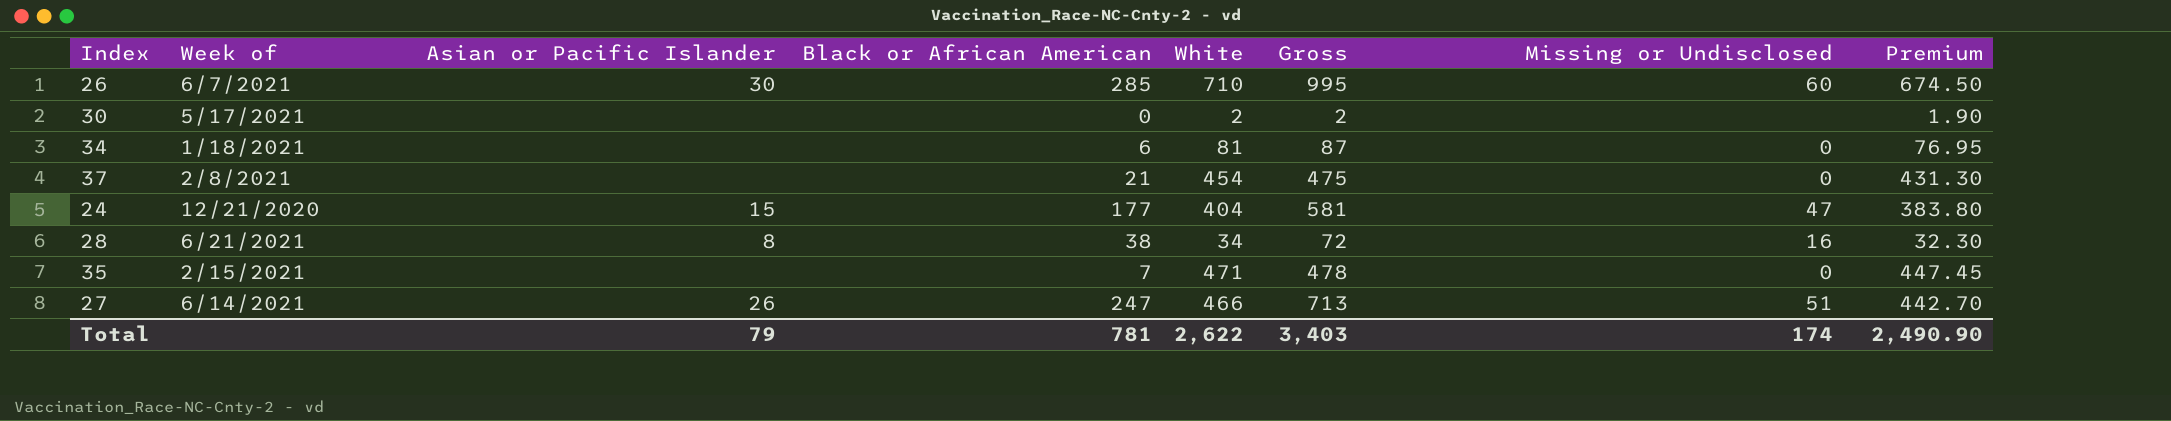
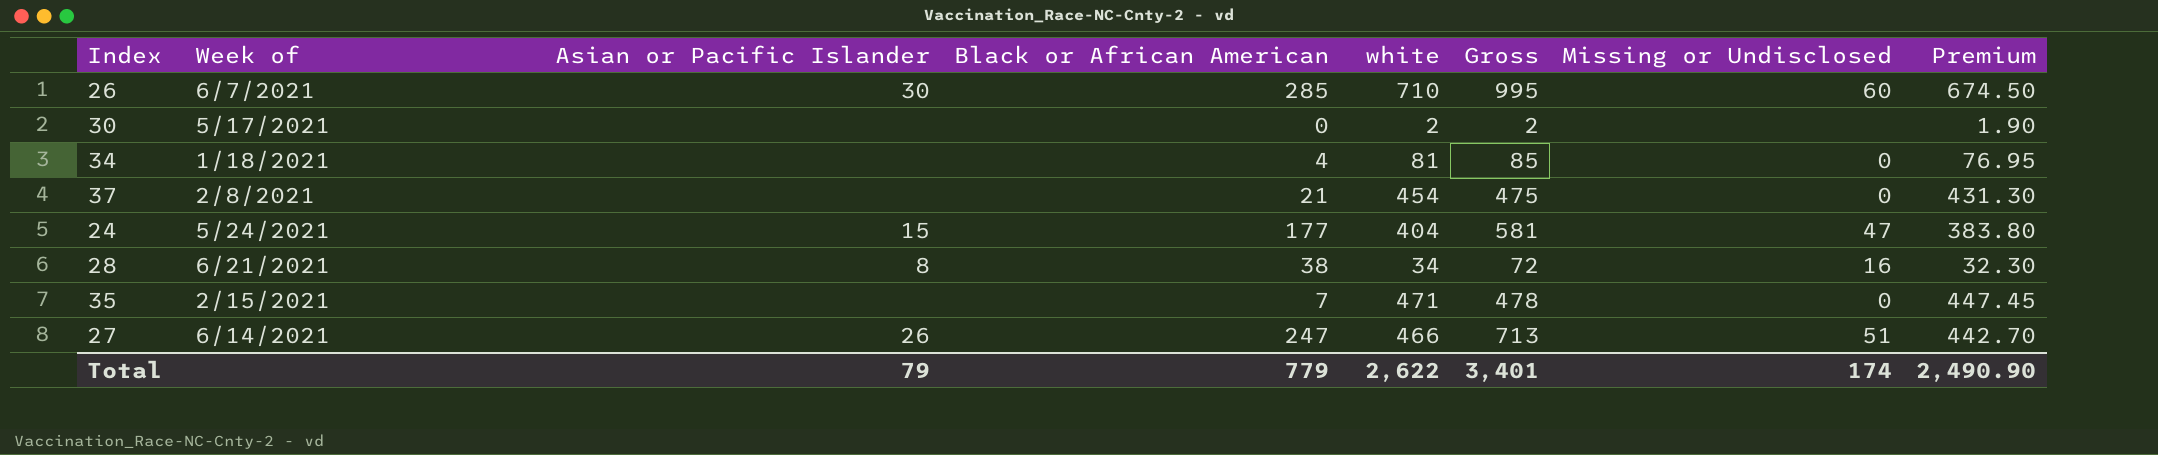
column name: White -> white
34 | Black or African American: 6 -> 4
34 | Gross: 87 -> 85
24 | Week of: 12/21/2020 -> 5/24/2021
Total | Black or African American: 781 -> 779
Total | Gross: 3,403 -> 3,401

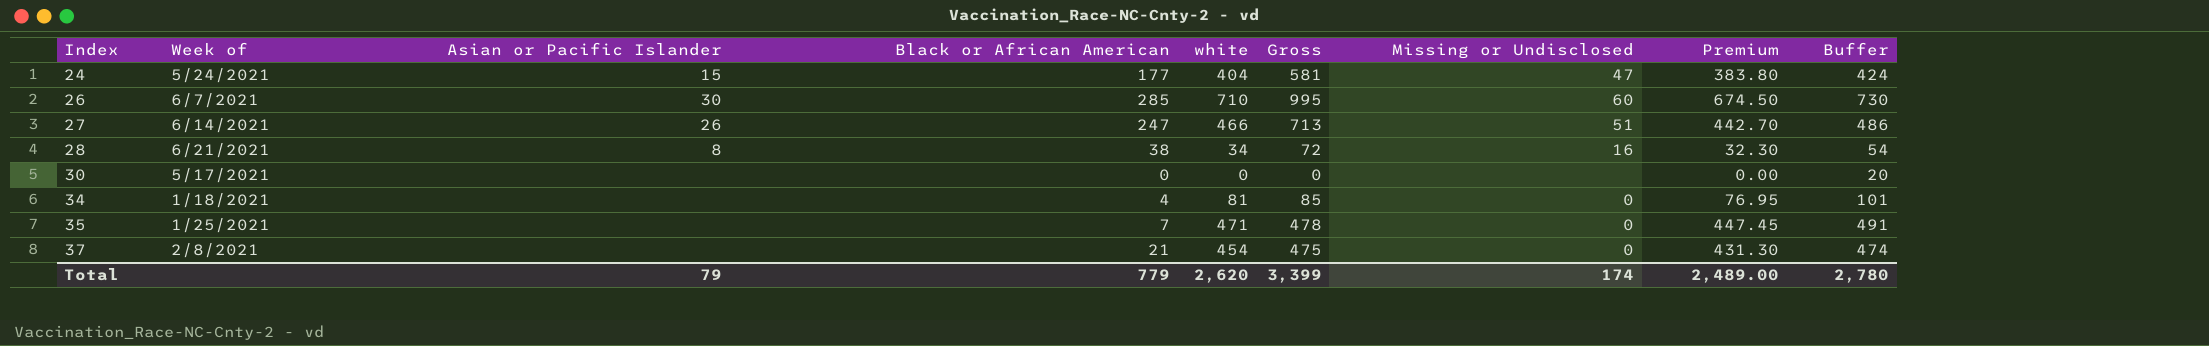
row order: none -> Index ascending
column Buffer | formula: none -> [white] + 20
30 | white: 2 -> 0
30 | Gross: 2 -> 0
30 | Premium: 1.90 -> 0.00
35 | Week of: 2/15/2021 -> 1/25/2021
Total | white: 2,622 -> 2,620
Total | Gross: 3,401 -> 3,399
Total | Premium: 2,490.90 -> 2,489.00

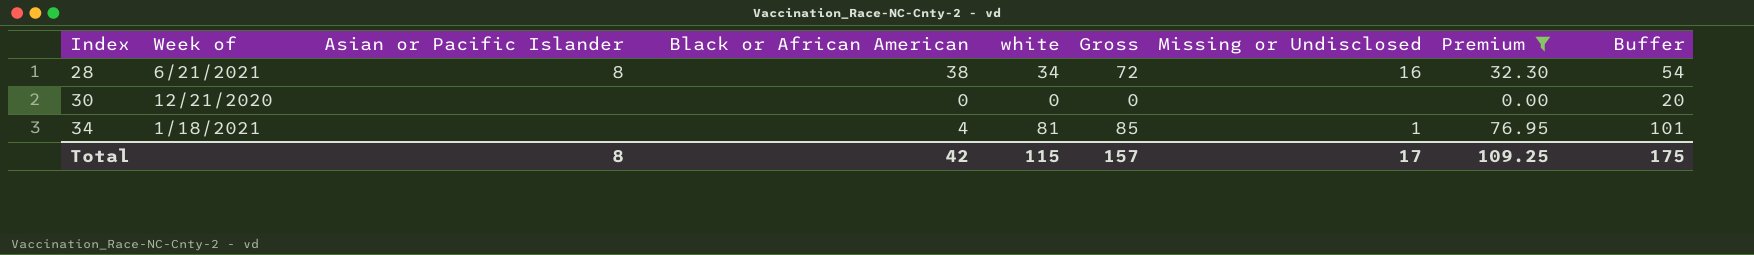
filter: none -> Premium <= 76.95
30 | Week of: 5/17/2021 -> 12/21/2020
34 | Missing or Undisclosed: 0 -> 1
Total | Asian or Pacific Islander: 79 -> 8
Total | Black or African American: 779 -> 42
Total | white: 2,620 -> 115
Total | Gross: 3,399 -> 157
Total | Missing or Undisclosed: 174 -> 17
Total | Premium: 2,489.00 -> 109.25
Total | Buffer: 2,780 -> 175

